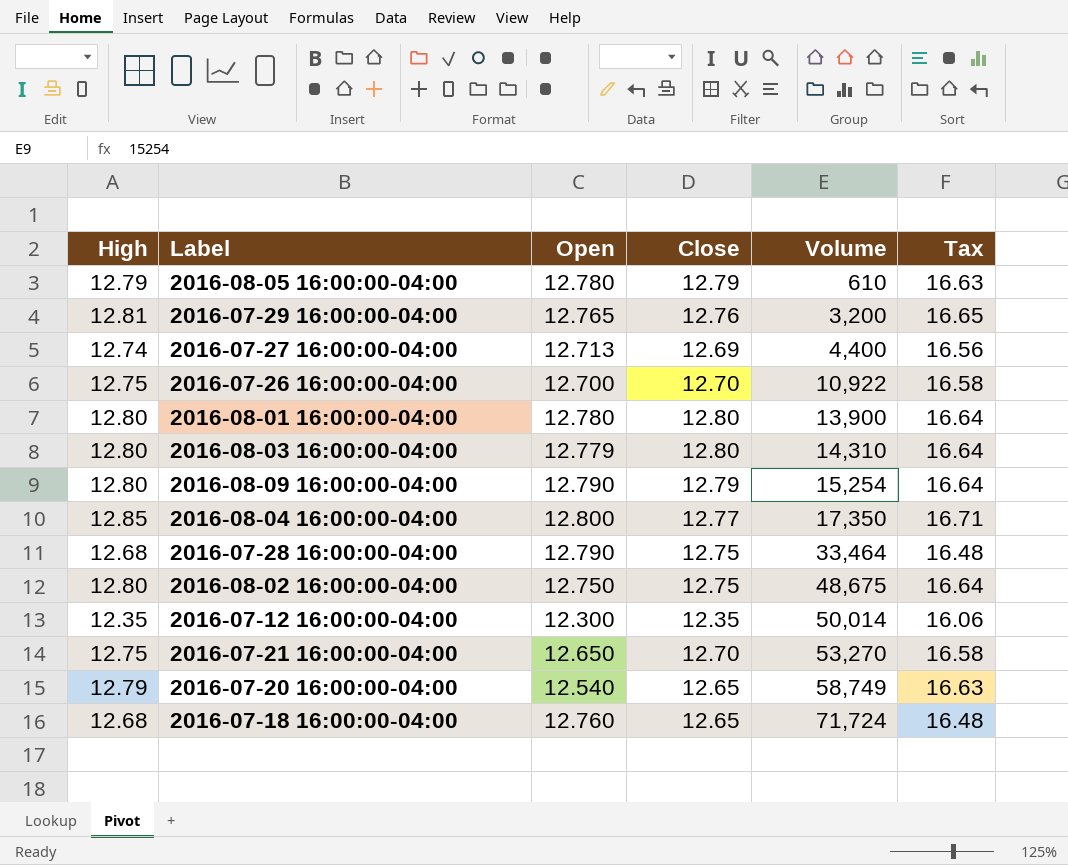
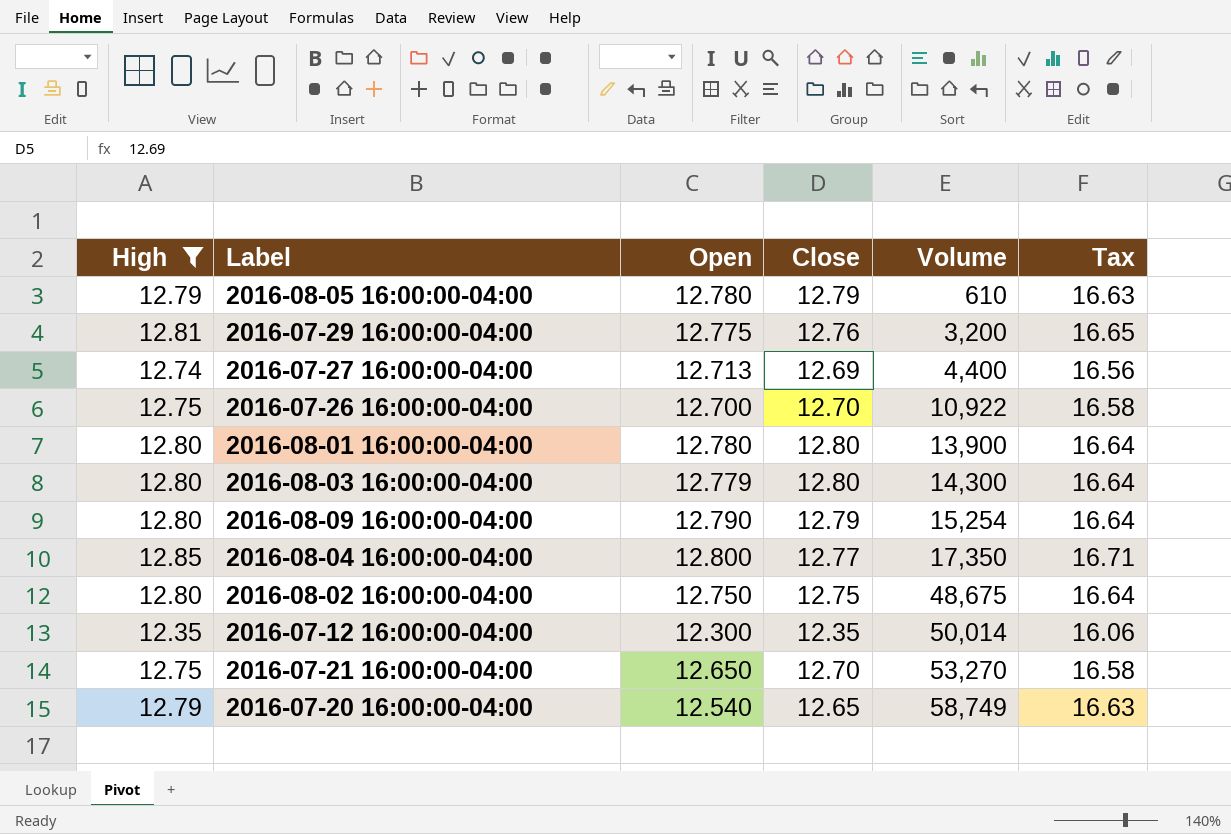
filter: none -> High != 12.68
2016-07-29 16:00:00-04:00 | Open: 12.765 -> 12.775
2016-08-03 16:00:00-04:00 | Volume: 14,310 -> 14,300

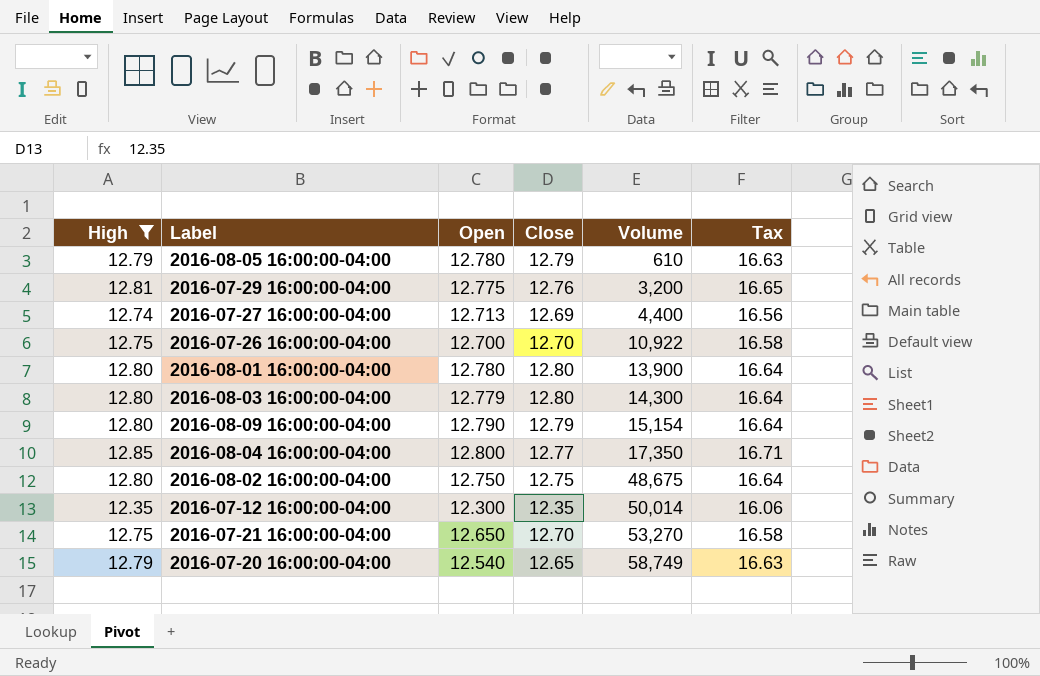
2016-08-09 16:00:00-04:00 | Volume: 15,254 -> 15,154

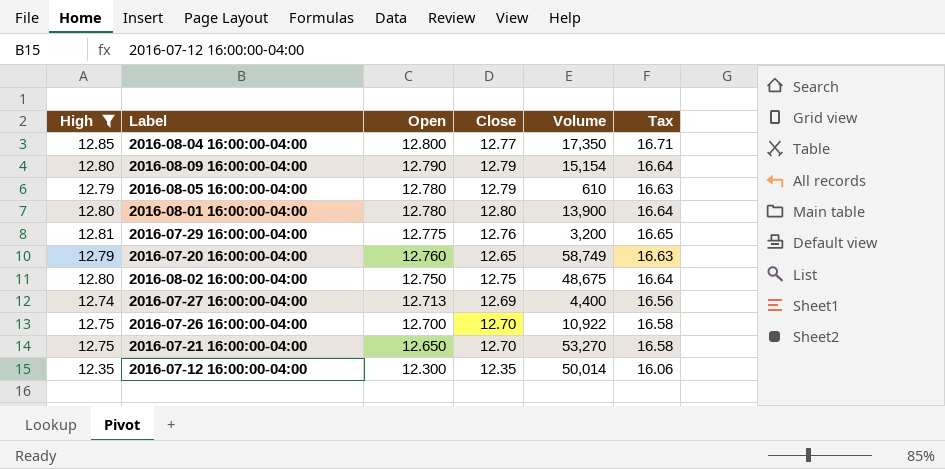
row order: Volume ascending -> Open descending
row 2016-08-03 16:00:00-04:00: 12.80 | 12.779 | 12.80 | 14,300 | 16.64 -> none
2016-07-20 16:00:00-04:00 | Open: 12.540 -> 12.760

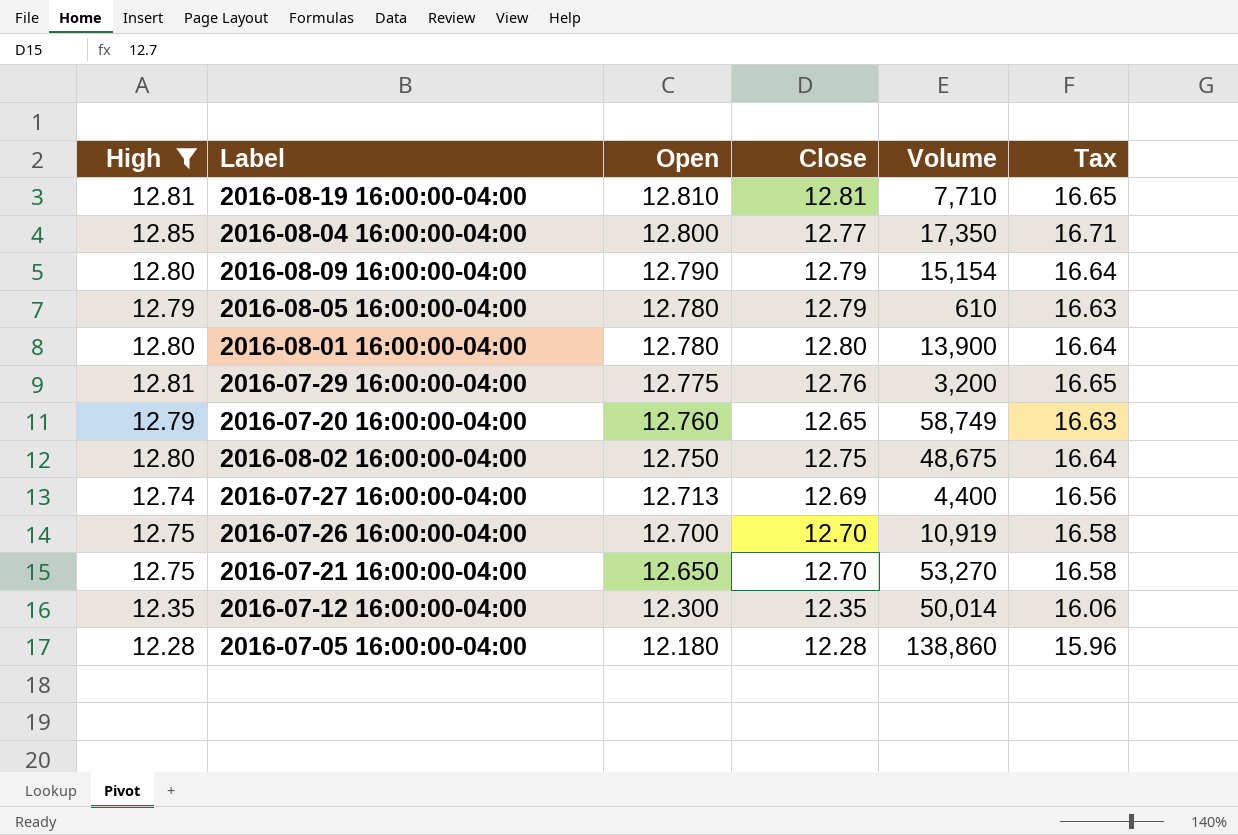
row 2016-08-19 16:00:00-04:00: none -> 12.81 | 12.810 | 12.81 | 7,710 | 16.65
2016-07-26 16:00:00-04:00 | Volume: 10,922 -> 10,919
row 2016-07-05 16:00:00-04:00: none -> 12.28 | 12.180 | 12.28 | 138,860 | 15.96

